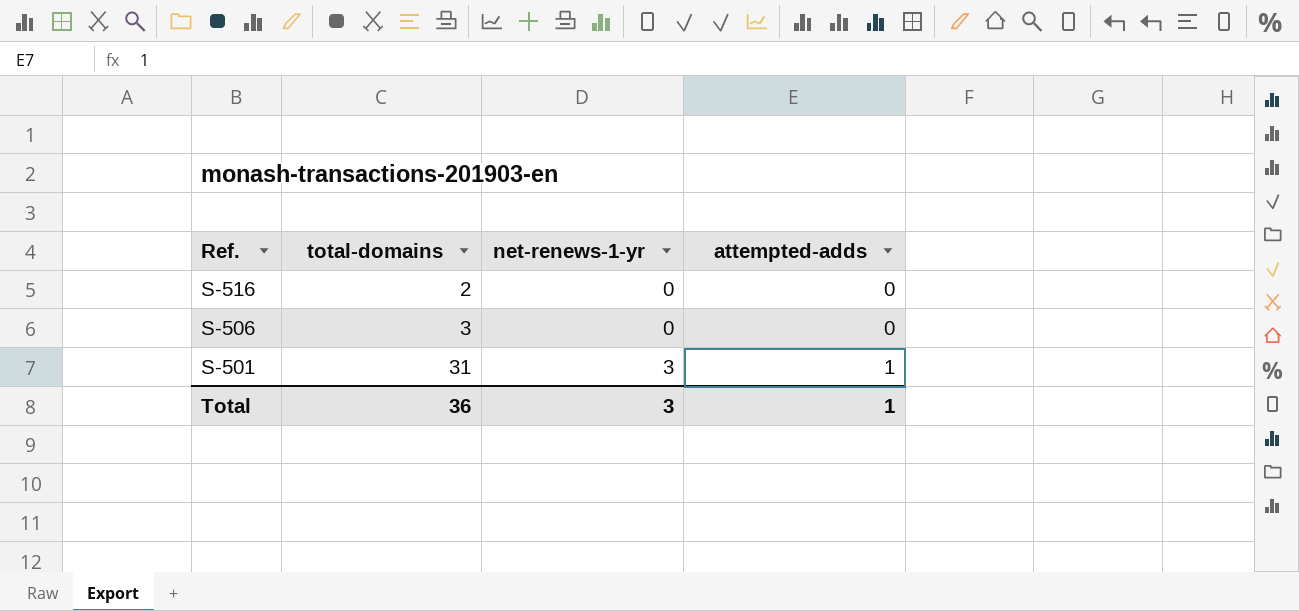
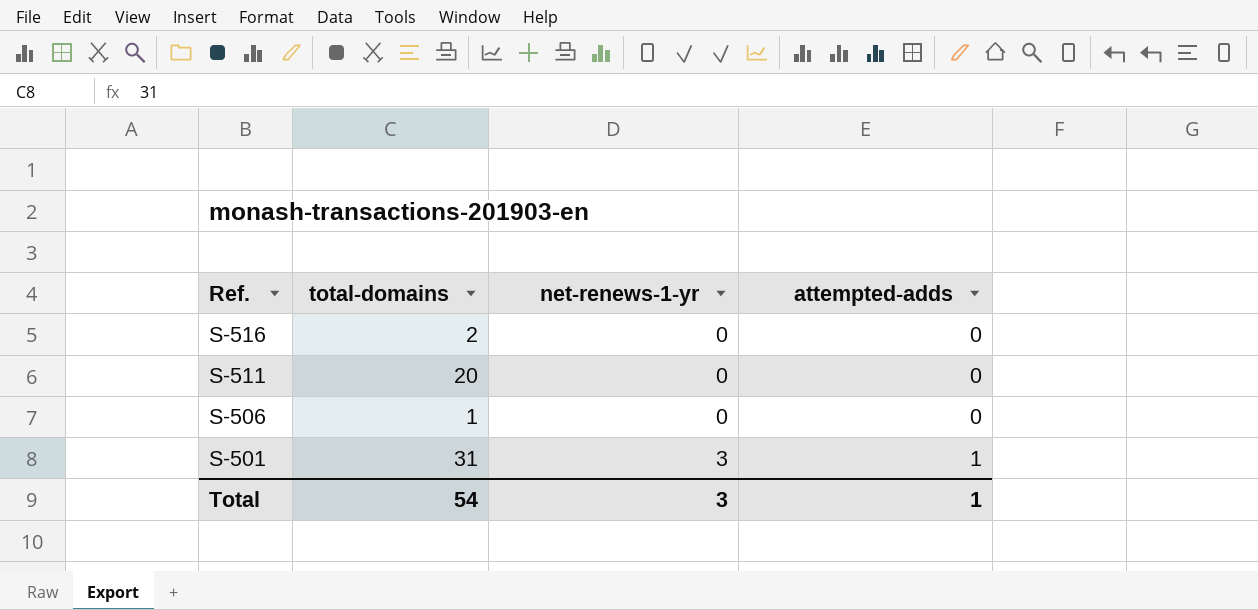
row S-511: none -> 20 | 0 | 0
S-506 | total-domains: 3 -> 1
Total | total-domains: 36 -> 54

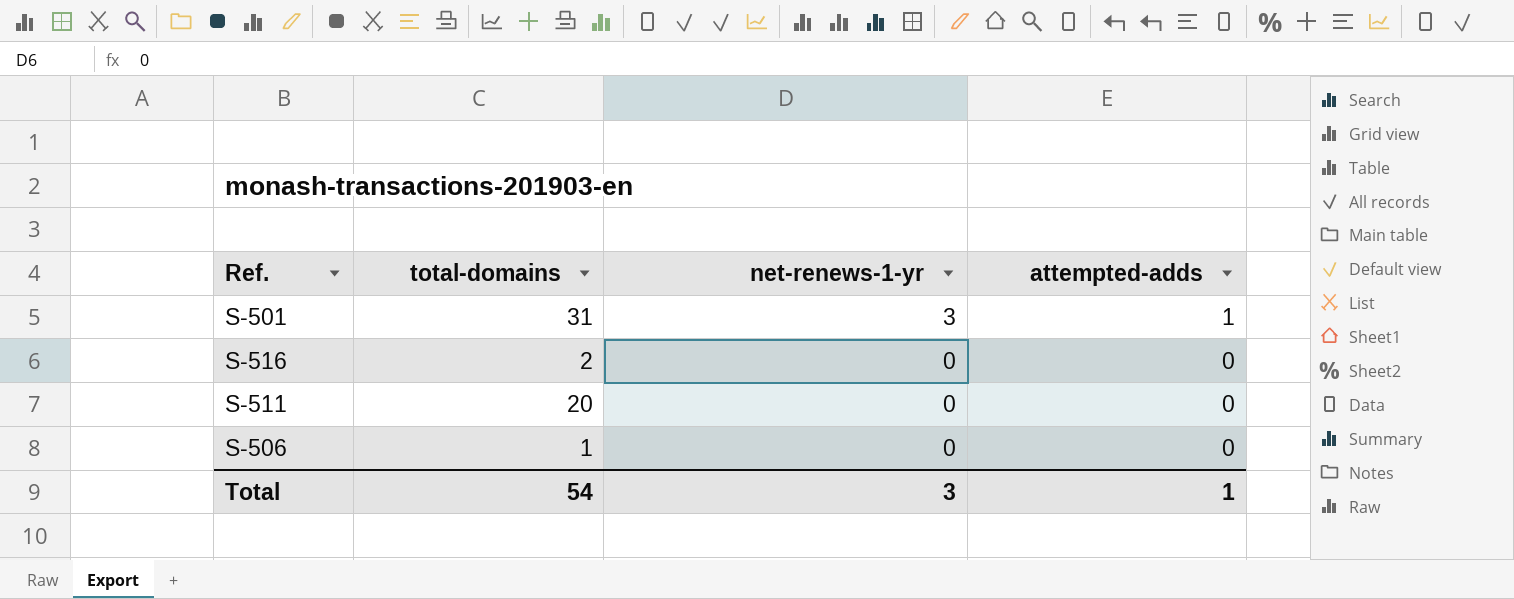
row order: Ref. descending -> net-renews-1-yr descending

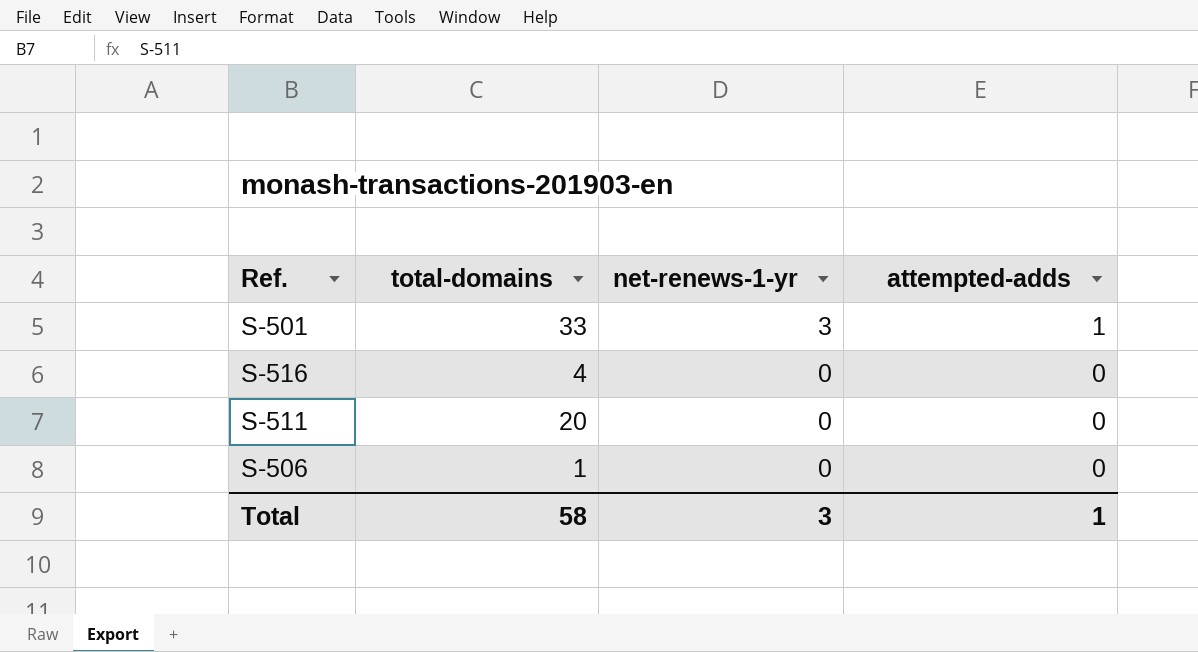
S-501 | total-domains: 31 -> 33
S-516 | total-domains: 2 -> 4
Total | total-domains: 54 -> 58

